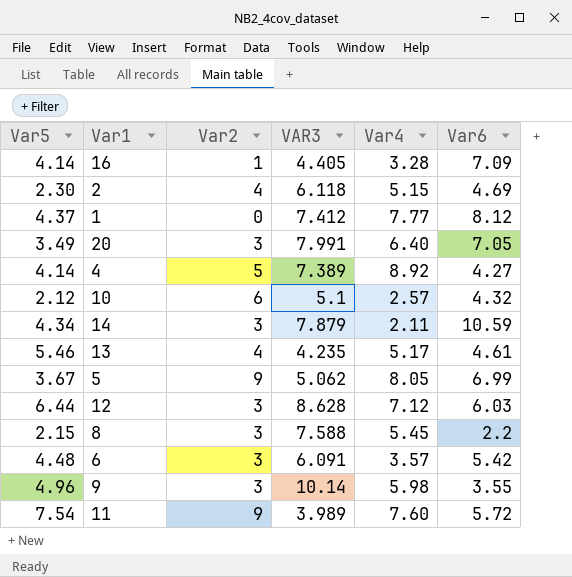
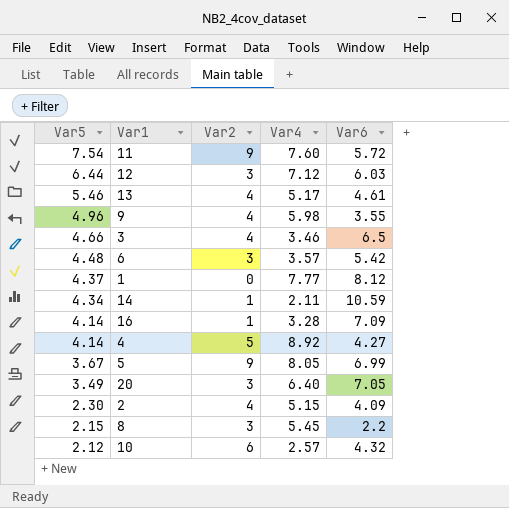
row order: none -> Var5 descending
column VAR3 | position: 4 -> none
9 | Var2: 3 -> 4
row 3: none -> 4.66 | 4 | 3.46 | 6.5
14 | Var2: 3 -> 1
2 | Var6: 4.69 -> 4.09

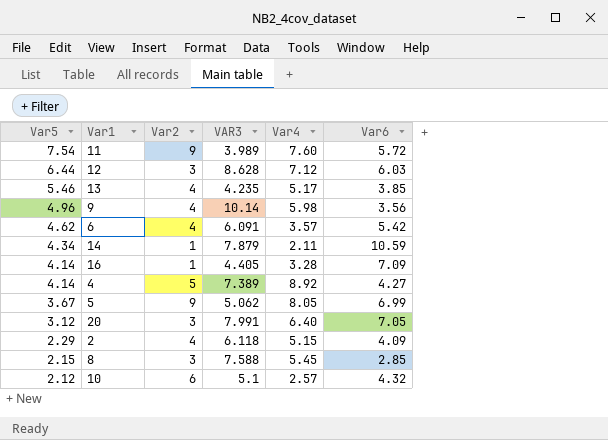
column VAR3 | position: none -> 4
row 3: 4.66 | 4 | 3.46 | 6.5 -> none
row 1: 4.37 | 0 | 7.77 | 8.12 -> none
13 | Var6: 4.61 -> 3.85
9 | Var6: 3.55 -> 3.56
6 | Var5: 4.48 -> 4.62
6 | Var2: 3 -> 4
20 | Var5: 3.49 -> 3.12
2 | Var5: 2.30 -> 2.29
8 | Var6: 2.2 -> 2.85

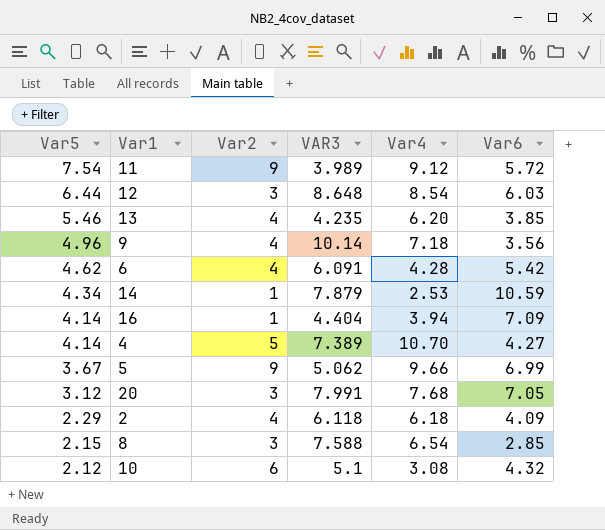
11 | Var4: 7.60 -> 9.12
12 | VAR3: 8.628 -> 8.648
12 | Var4: 7.12 -> 8.54
13 | Var4: 5.17 -> 6.20
9 | Var4: 5.98 -> 7.18
6 | Var4: 3.57 -> 4.28
14 | Var4: 2.11 -> 2.53
16 | VAR3: 4.405 -> 4.404
16 | Var4: 3.28 -> 3.94
4 | Var4: 8.92 -> 10.70
5 | Var4: 8.05 -> 9.66
20 | Var4: 6.40 -> 7.68
2 | Var4: 5.15 -> 6.18
8 | Var4: 5.45 -> 6.54
10 | Var4: 2.57 -> 3.08

